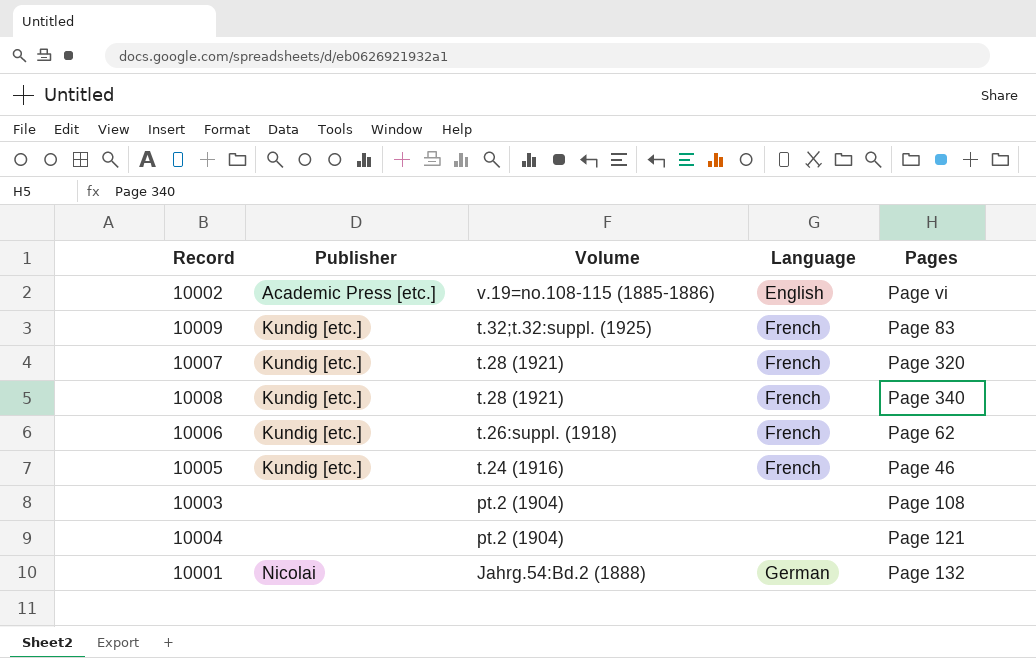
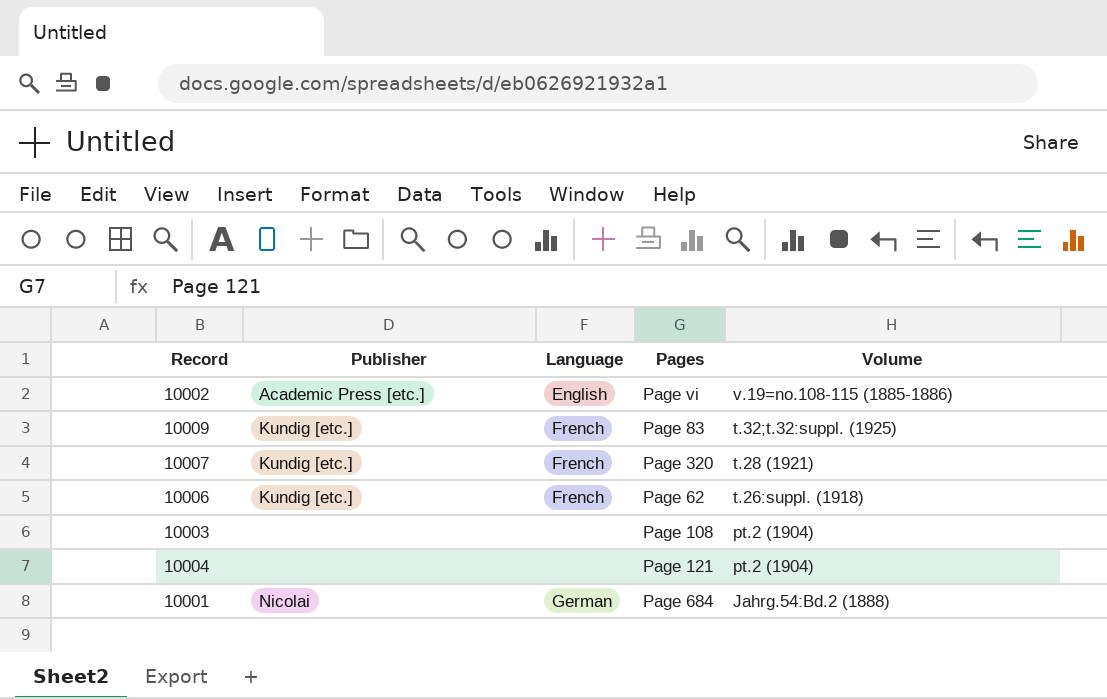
column Volume | position: 3 -> 5
row 10008: Kundig [etc.] | t.28 (1921) | French | Page 340 -> none
row 10005: Kundig [etc.] | t.24 (1916) | French | Page 46 -> none
10001 | Pages: Page 132 -> Page 684

